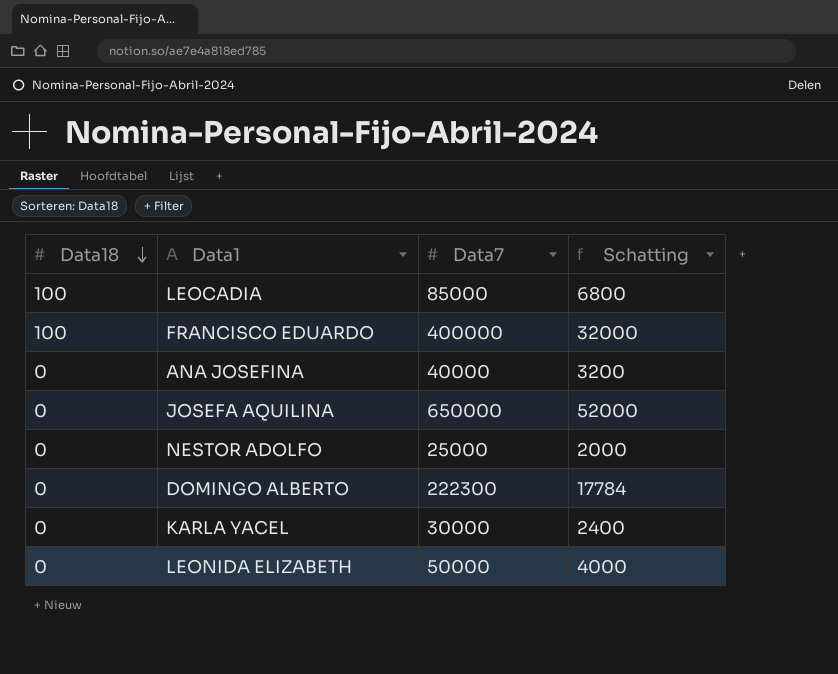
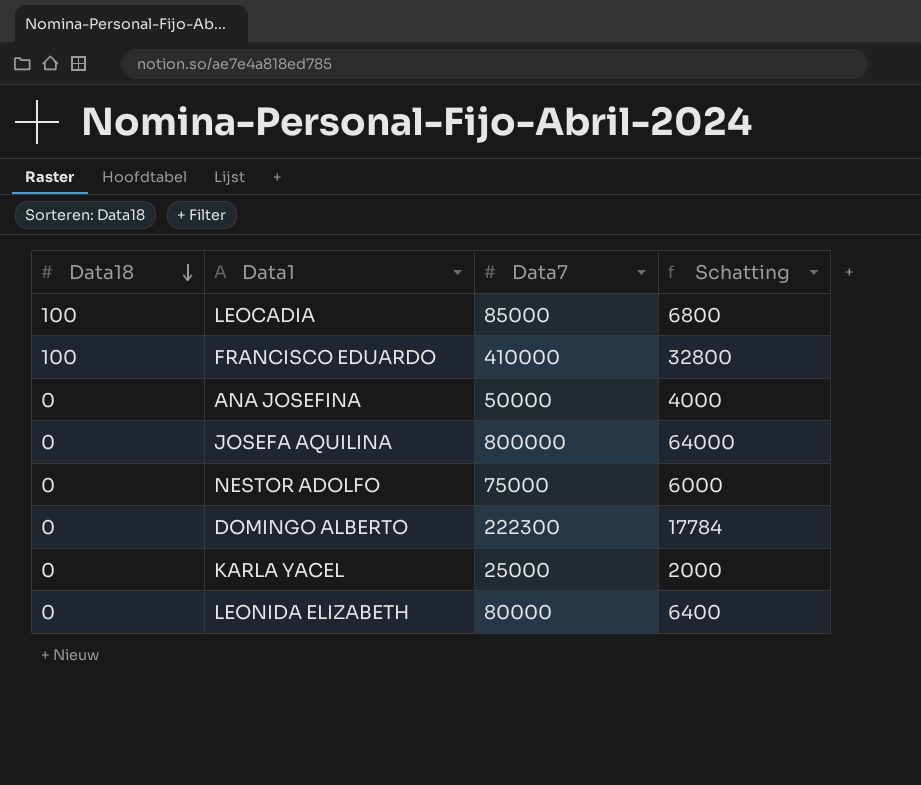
FRANCISCO EDUARDO | Data7: 400000 -> 410000
FRANCISCO EDUARDO | Schatting: 32000 -> 32800
ANA JOSEFINA | Data7: 40000 -> 50000
ANA JOSEFINA | Schatting: 3200 -> 4000
JOSEFA AQUILINA | Data7: 650000 -> 800000
JOSEFA AQUILINA | Schatting: 52000 -> 64000
NESTOR ADOLFO | Data7: 25000 -> 75000
NESTOR ADOLFO | Schatting: 2000 -> 6000
KARLA YACEL | Data7: 30000 -> 25000
KARLA YACEL | Schatting: 2400 -> 2000
LEONIDA ELIZABETH | Data7: 50000 -> 80000
LEONIDA ELIZABETH | Schatting: 4000 -> 6400

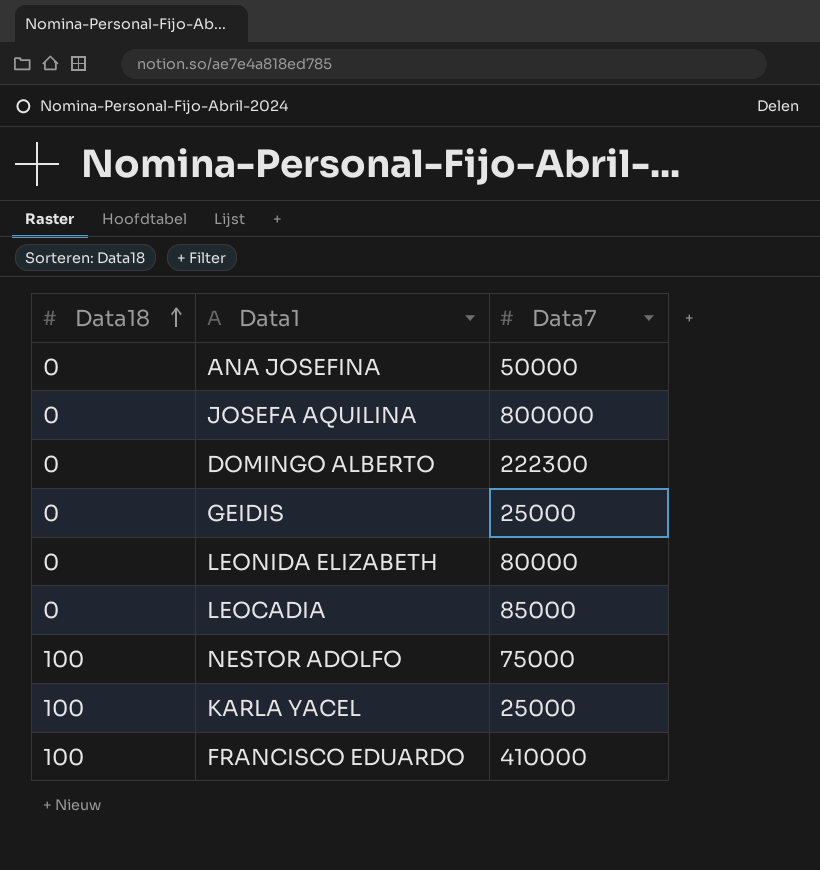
row order: Data18 descending -> Data18 ascending
column Schatting | formula: [Data7] * 0,08 -> none
row GEIDIS: none -> 0 | 25000
LEOCADIA | Data18: 100 -> 0
NESTOR ADOLFO | Data18: 0 -> 100
KARLA YACEL | Data18: 0 -> 100

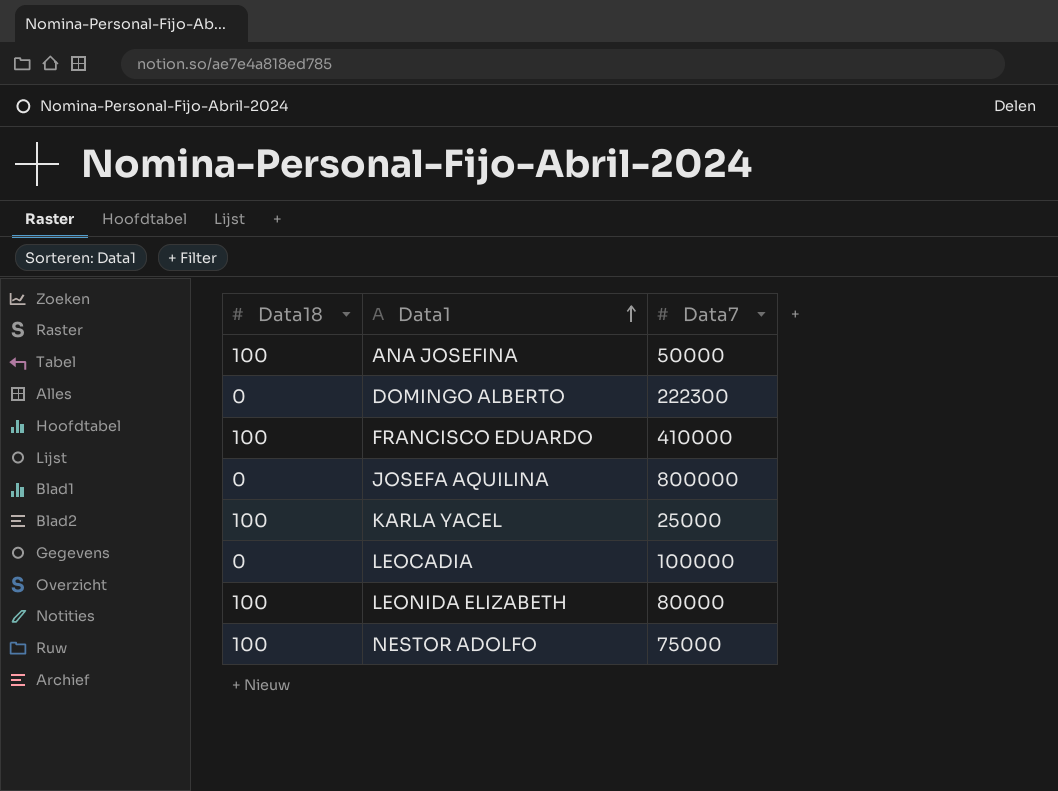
row order: Data18 ascending -> Data1 ascending
row GEIDIS: 0 | 25000 -> none
ANA JOSEFINA | Data18: 0 -> 100
LEOCADIA | Data7: 85000 -> 100000
LEONIDA ELIZABETH | Data18: 0 -> 100

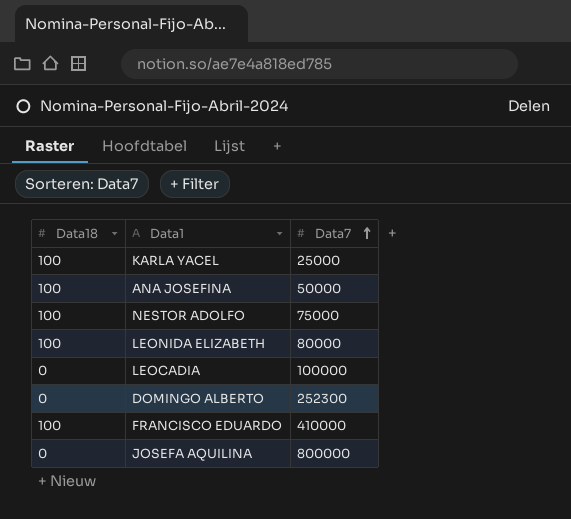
row order: Data1 ascending -> Data7 ascending
DOMINGO ALBERTO | Data7: 222300 -> 252300

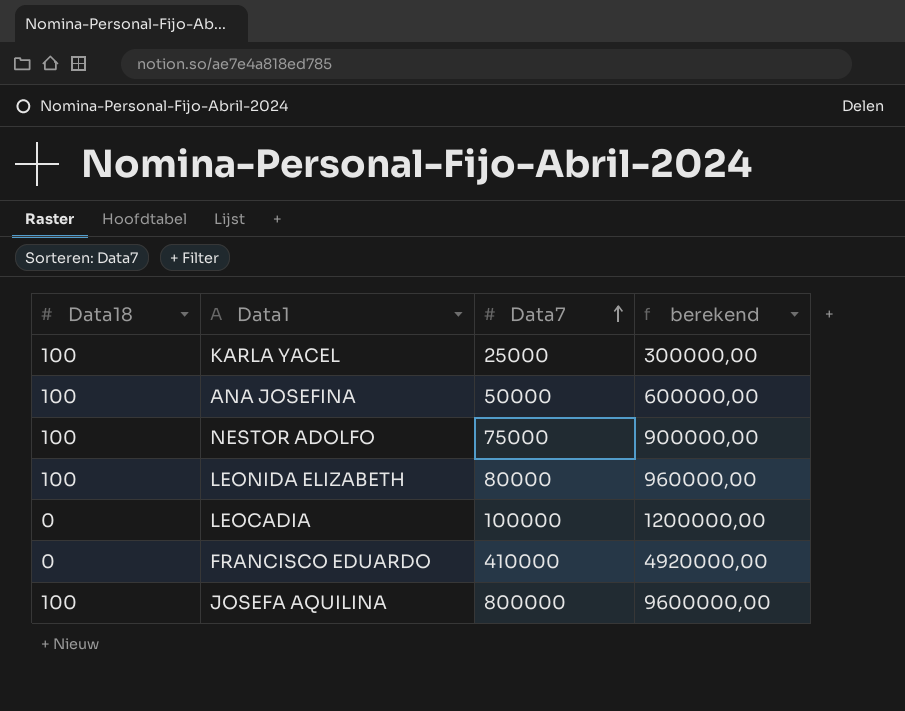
column berekend | formula: none -> [Data7] * 12
row DOMINGO ALBERTO: 0 | 252300 -> none
FRANCISCO EDUARDO | Data18: 100 -> 0
JOSEFA AQUILINA | Data18: 0 -> 100

